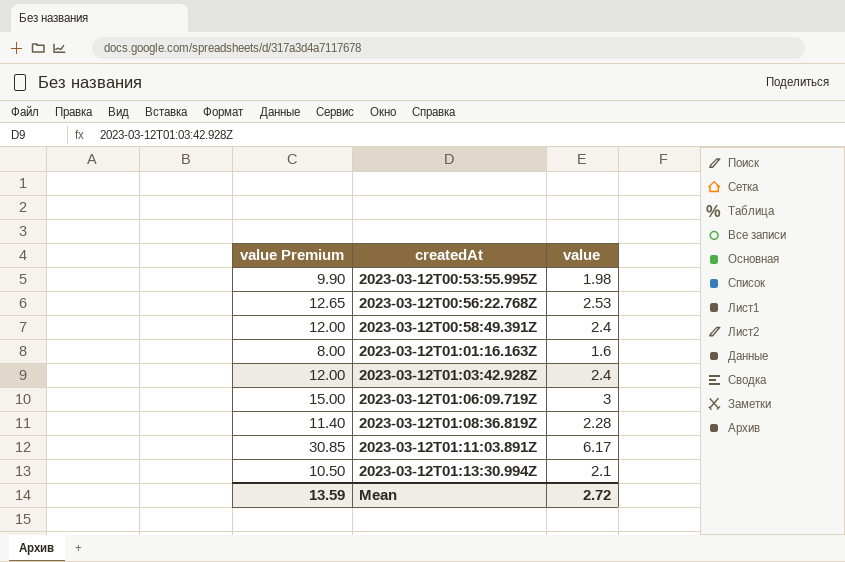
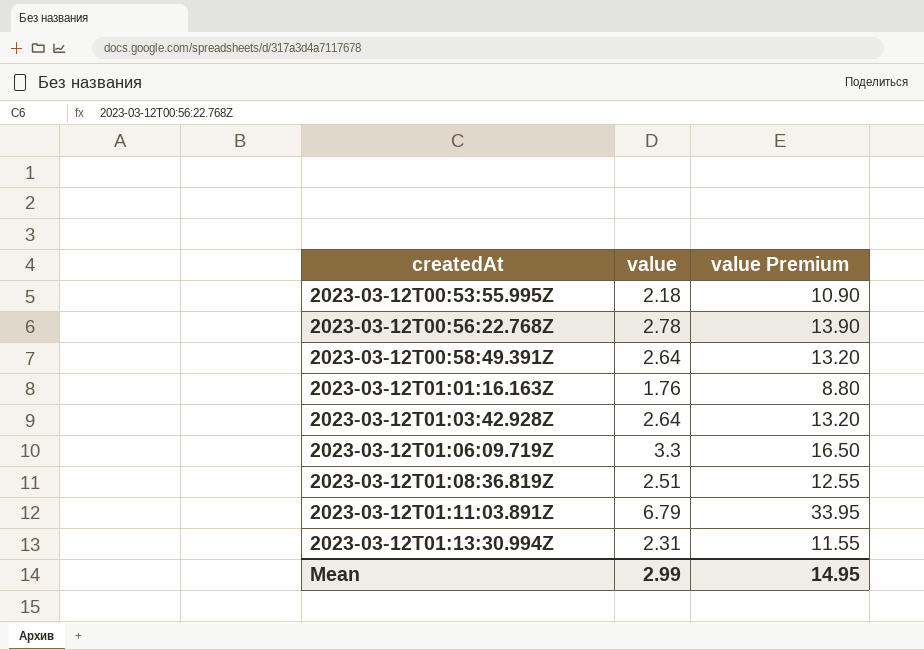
column value Premium | position: 1 -> 3
2023-03-12T00:53:55.995Z | value: 1.98 -> 2.18
2023-03-12T00:53:55.995Z | value Premium: 9.90 -> 10.90
2023-03-12T00:56:22.768Z | value: 2.53 -> 2.78
2023-03-12T00:56:22.768Z | value Premium: 12.65 -> 13.90
2023-03-12T00:58:49.391Z | value: 2.4 -> 2.64
2023-03-12T00:58:49.391Z | value Premium: 12.00 -> 13.20
2023-03-12T01:01:16.163Z | value: 1.6 -> 1.76
2023-03-12T01:01:16.163Z | value Premium: 8.00 -> 8.80
2023-03-12T01:03:42.928Z | value: 2.4 -> 2.64
2023-03-12T01:03:42.928Z | value Premium: 12.00 -> 13.20
2023-03-12T01:06:09.719Z | value: 3 -> 3.3
2023-03-12T01:06:09.719Z | value Premium: 15.00 -> 16.50
2023-03-12T01:08:36.819Z | value: 2.28 -> 2.51
2023-03-12T01:08:36.819Z | value Premium: 11.40 -> 12.55
2023-03-12T01:11:03.891Z | value: 6.17 -> 6.79
2023-03-12T01:11:03.891Z | value Premium: 30.85 -> 33.95
2023-03-12T01:13:30.994Z | value: 2.1 -> 2.31
2023-03-12T01:13:30.994Z | value Premium: 10.50 -> 11.55
Mean | value: 2.72 -> 2.99
Mean | value Premium: 13.59 -> 14.95

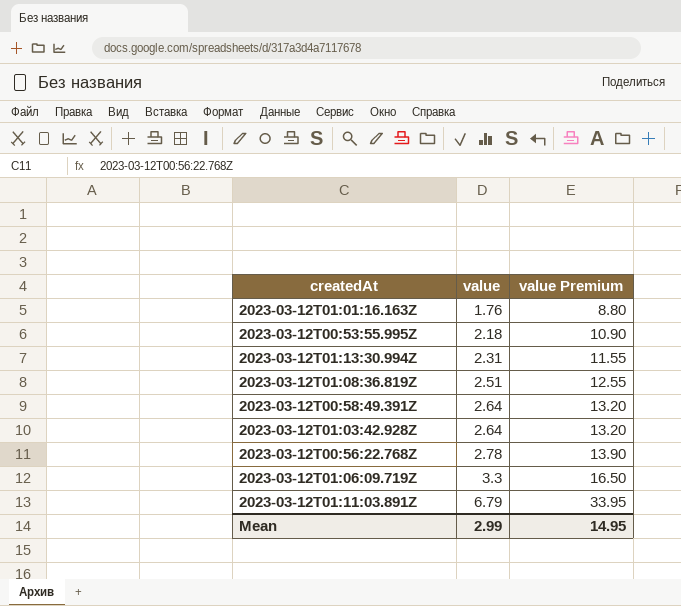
row order: createdAt ascending -> value ascending

